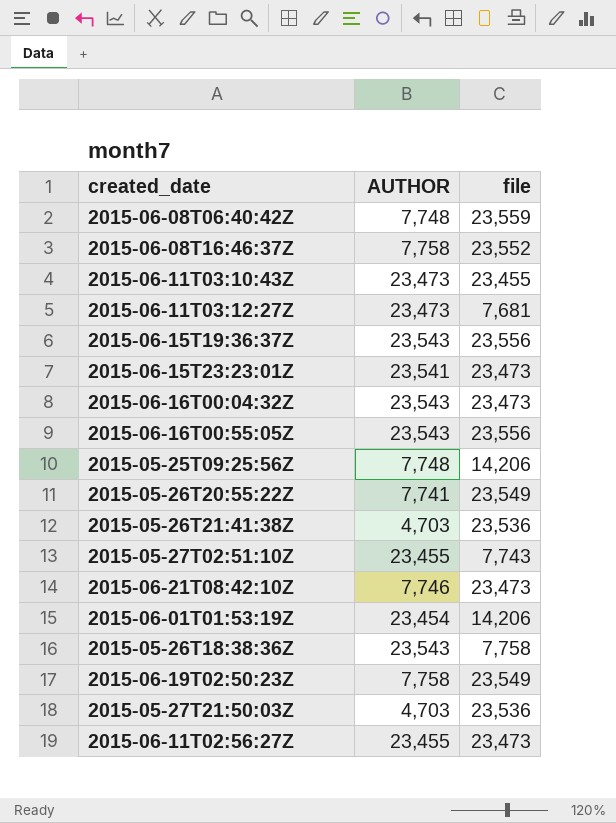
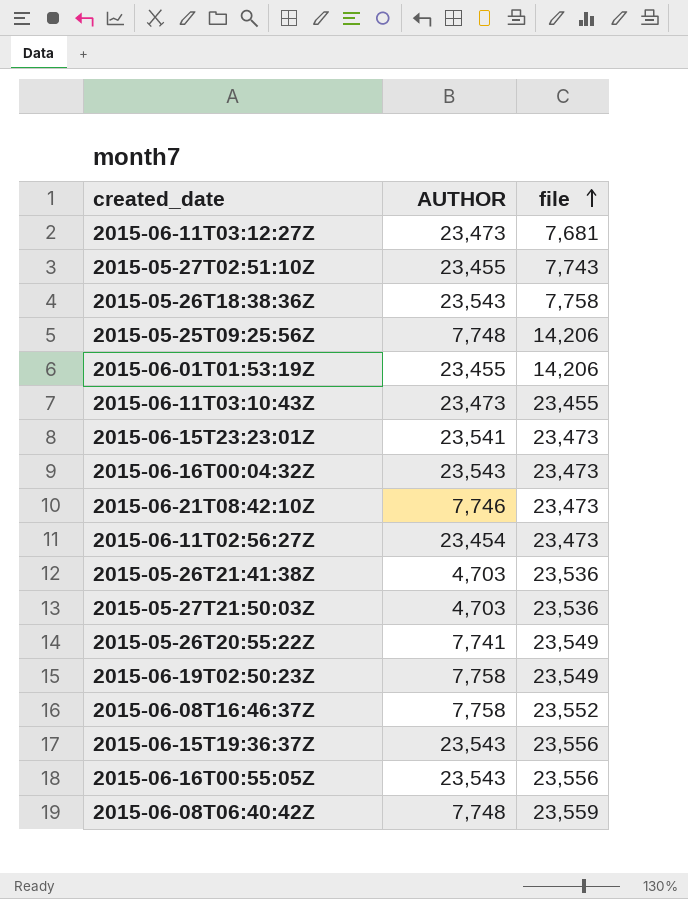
row order: none -> file ascending
2015-06-01T01:53:19Z | AUTHOR: 23,454 -> 23,455
2015-06-11T02:56:27Z | AUTHOR: 23,455 -> 23,454

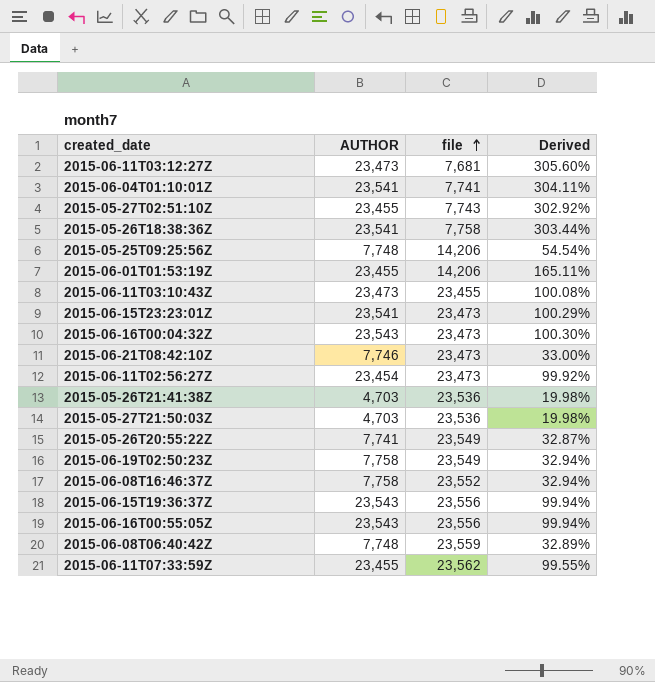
column Derived | formula: none -> [AUTHOR] / [file]
row 2015-06-04T01:10:01Z: none -> 23,541 | 7,741 | 304.11%
2015-05-26T18:38:36Z | AUTHOR: 23,543 -> 23,541
row 2015-06-11T07:33:59Z: none -> 23,455 | 23,562 | 99.55%

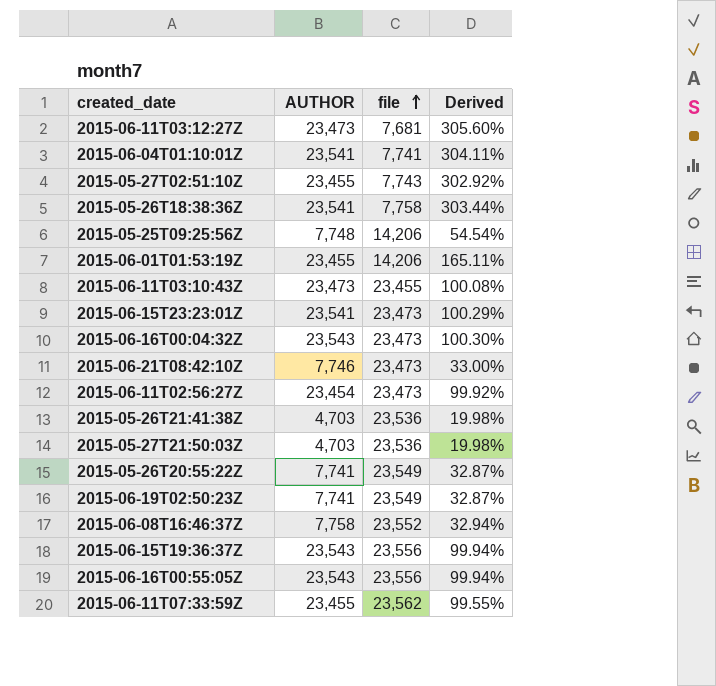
row 2015-06-08T06:40:42Z: 7,748 | 23,559 | 32.89% -> none
2015-06-19T02:50:23Z | AUTHOR: 7,758 -> 7,741
2015-06-19T02:50:23Z | Derived: 32.94% -> 32.87%

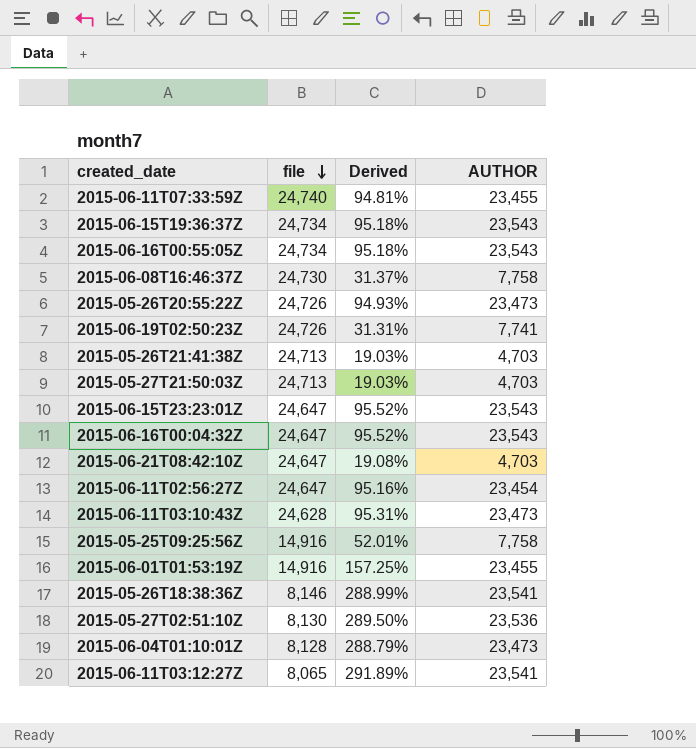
row order: file ascending -> file descending
column AUTHOR | position: 2 -> 4
2015-06-11T07:33:59Z | file: 23,562 -> 24,740
2015-06-11T07:33:59Z | Derived: 99.55% -> 94.81%
2015-06-15T19:36:37Z | file: 23,556 -> 24,734
2015-06-15T19:36:37Z | Derived: 99.94% -> 95.18%
2015-06-16T00:55:05Z | file: 23,556 -> 24,734
2015-06-16T00:55:05Z | Derived: 99.94% -> 95.18%
2015-06-08T16:46:37Z | file: 23,552 -> 24,730
2015-06-08T16:46:37Z | Derived: 32.94% -> 31.37%
2015-05-26T20:55:22Z | file: 23,549 -> 24,726
2015-05-26T20:55:22Z | Derived: 32.87% -> 94.93%
2015-05-26T20:55:22Z | AUTHOR: 7,741 -> 23,473
2015-06-19T02:50:23Z | file: 23,549 -> 24,726
2015-06-19T02:50:23Z | Derived: 32.87% -> 31.31%
2015-05-26T21:41:38Z | file: 23,536 -> 24,713
2015-05-26T21:41:38Z | Derived: 19.98% -> 19.03%
2015-05-27T21:50:03Z | file: 23,536 -> 24,713
2015-05-27T21:50:03Z | Derived: 19.98% -> 19.03%
2015-06-15T23:23:01Z | file: 23,473 -> 24,647
2015-06-15T23:23:01Z | Derived: 100.29% -> 95.52%
2015-06-15T23:23:01Z | AUTHOR: 23,541 -> 23,543
2015-06-16T00:04:32Z | file: 23,473 -> 24,647
2015-06-16T00:04:32Z | Derived: 100.30% -> 95.52%
2015-06-21T08:42:10Z | file: 23,473 -> 24,647
2015-06-21T08:42:10Z | Derived: 33.00% -> 19.08%
2015-06-21T08:42:10Z | AUTHOR: 7,746 -> 4,703
2015-06-11T02:56:27Z | file: 23,473 -> 24,647
2015-06-11T02:56:27Z | Derived: 99.92% -> 95.16%
2015-06-11T03:10:43Z | file: 23,455 -> 24,628
2015-06-11T03:10:43Z | Derived: 100.08% -> 95.31%
2015-05-25T09:25:56Z | file: 14,206 -> 14,916
2015-05-25T09:25:56Z | Derived: 54.54% -> 52.01%
2015-05-25T09:25:56Z | AUTHOR: 7,748 -> 7,758
2015-06-01T01:53:19Z | file: 14,206 -> 14,916
2015-06-01T01:53:19Z | Derived: 165.11% -> 157.25%
2015-05-26T18:38:36Z | file: 7,758 -> 8,146
2015-05-26T18:38:36Z | Derived: 303.44% -> 288.99%
2015-05-27T02:51:10Z | file: 7,743 -> 8,130
2015-05-27T02:51:10Z | Derived: 302.92% -> 289.50%
2015-05-27T02:51:10Z | AUTHOR: 23,455 -> 23,536
2015-06-04T01:10:01Z | file: 7,741 -> 8,128
2015-06-04T01:10:01Z | Derived: 304.11% -> 288.79%
2015-06-04T01:10:01Z | AUTHOR: 23,541 -> 23,473
2015-06-11T03:12:27Z | file: 7,681 -> 8,065
2015-06-11T03:12:27Z | Derived: 305.60% -> 291.89%
2015-06-11T03:12:27Z | AUTHOR: 23,473 -> 23,541

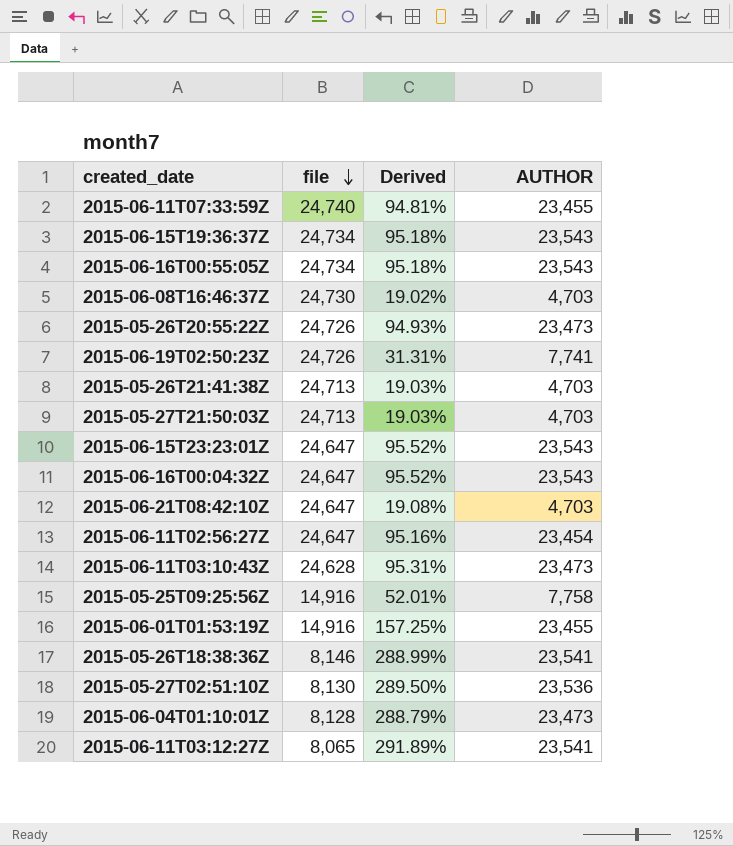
2015-06-08T16:46:37Z | Derived: 31.37% -> 19.02%
2015-06-08T16:46:37Z | AUTHOR: 7,758 -> 4,703

